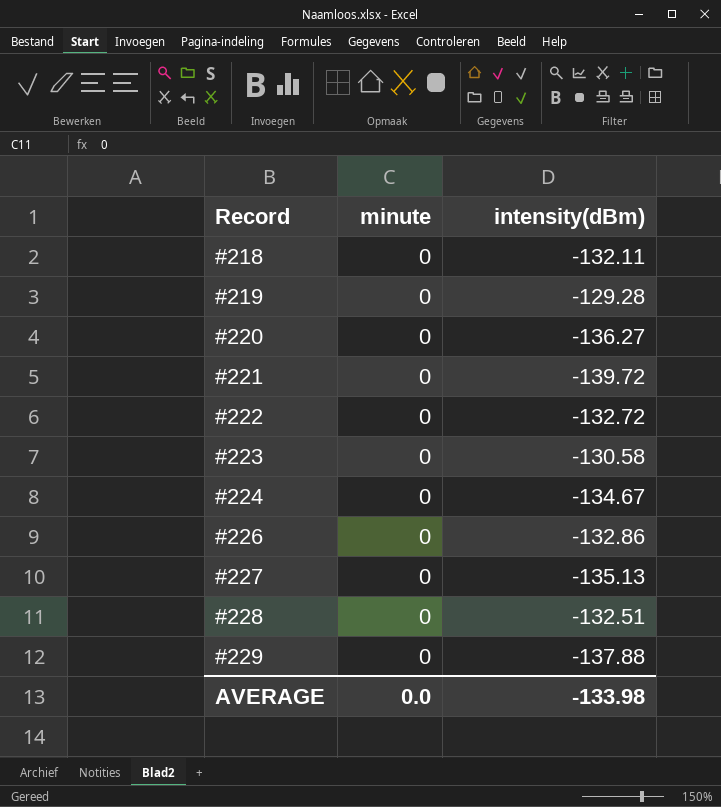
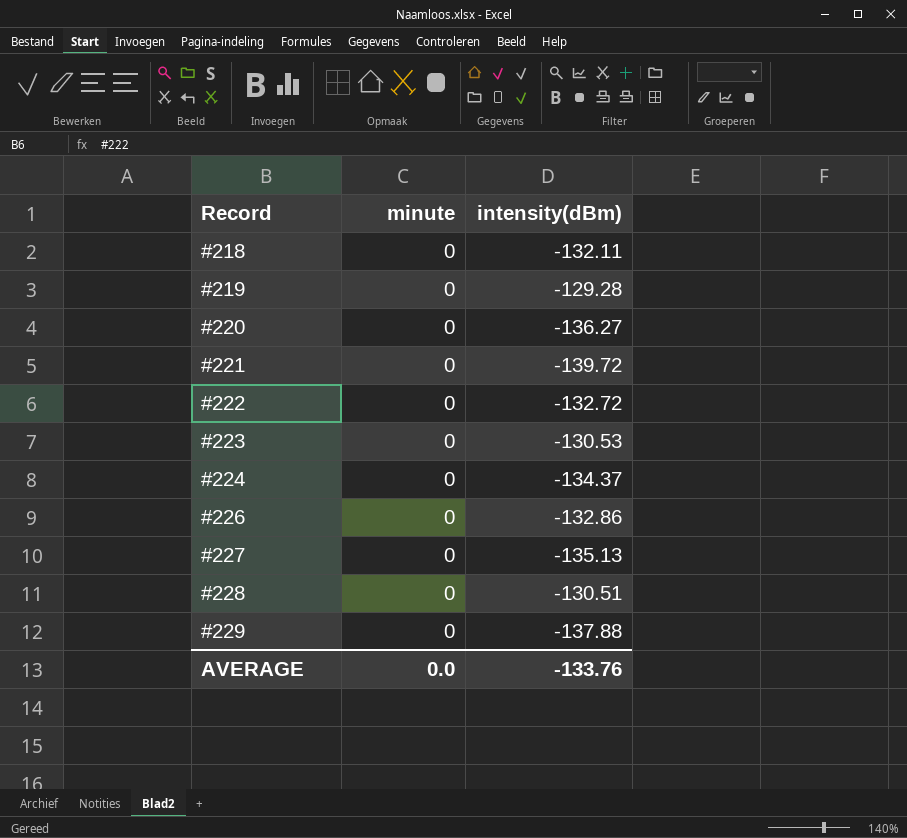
#223 | intensity(dBm): -130.58 -> -130.53
#224 | intensity(dBm): -134.67 -> -134.37
#228 | intensity(dBm): -132.51 -> -130.51
AVERAGE | intensity(dBm): -133.98 -> -133.76

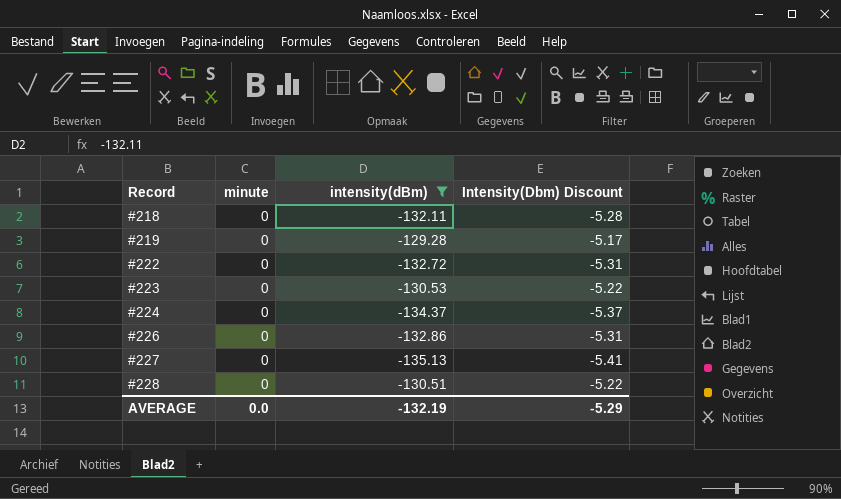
filter: none -> intensity(dBm) >= -135.13
column Intensity(Dbm) Discount | formula: none -> [intensity(dBm)] * 0.04
AVERAGE | intensity(dBm): -133.76 -> -132.19

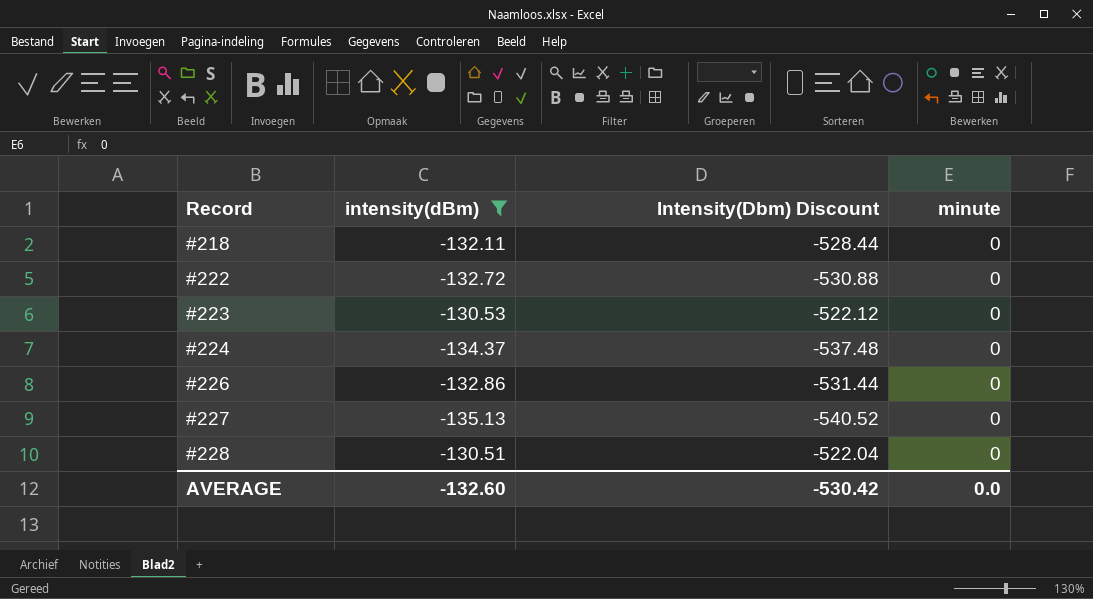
column Intensity(Dbm) Discount | formula: [intensity(dBm)] * 0.04 -> [intensity(dBm)] * 4
column minute | position: 2 -> 4
row #219: 0 | -129.28 | -5.17 -> none
AVERAGE | intensity(dBm): -132.19 -> -132.60
AVERAGE | Intensity(Dbm) Discount: -5.29 -> -530.42

